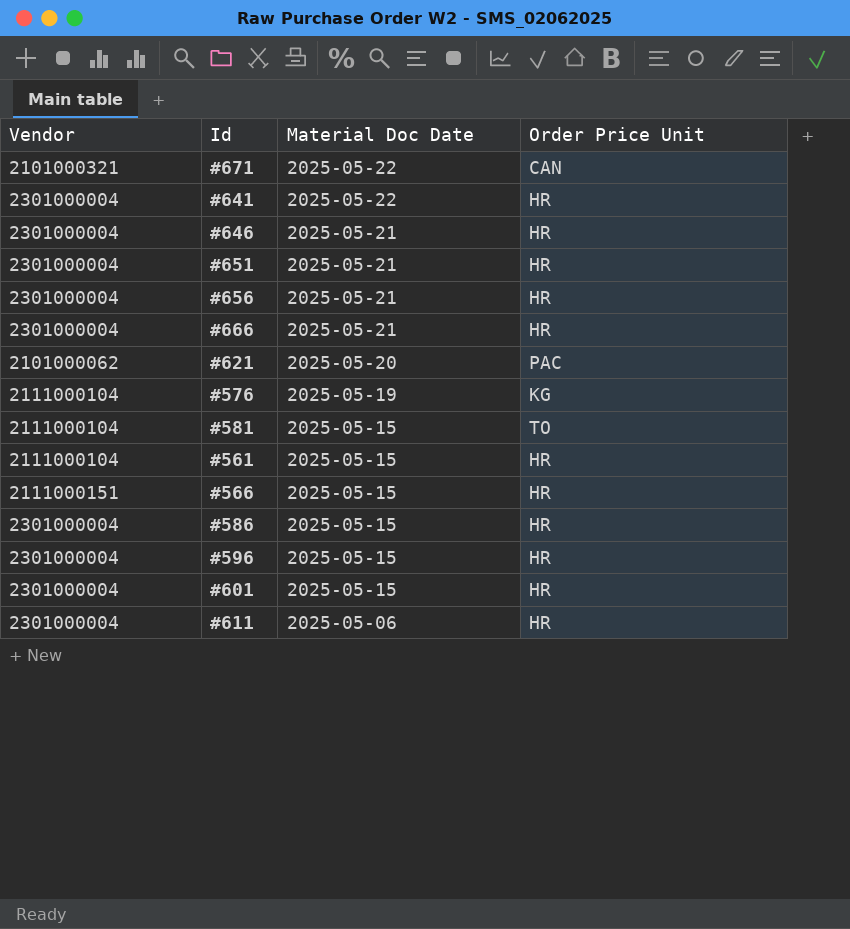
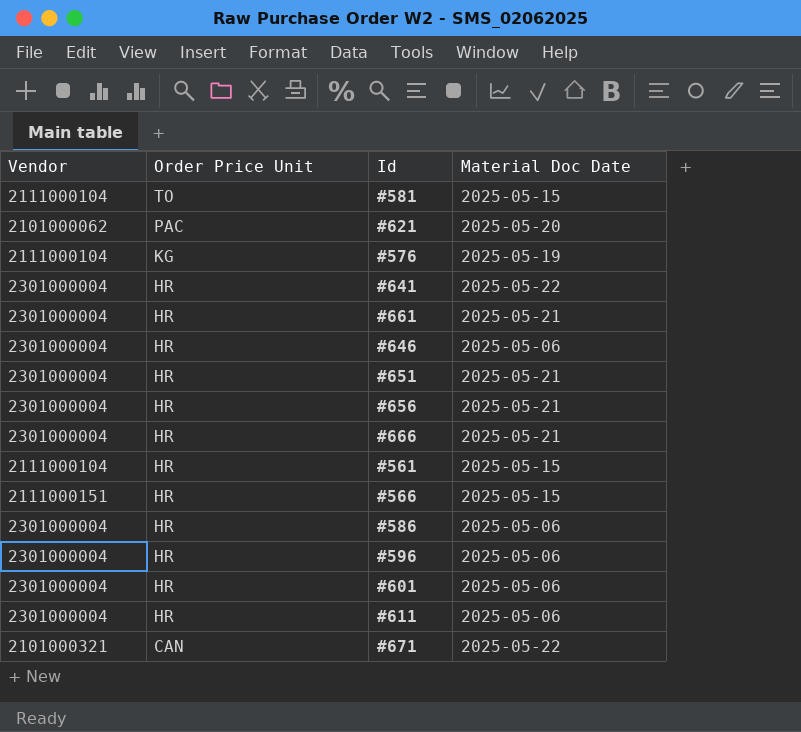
row order: Material Doc Date descending -> Order Price Unit descending
column Order Price Unit | position: 4 -> 2
row #661: none -> 2301000004 | HR | 2025-05-21
#646 | Material Doc Date: 2025-05-21 -> 2025-05-06
#586 | Material Doc Date: 2025-05-15 -> 2025-05-06
#596 | Material Doc Date: 2025-05-15 -> 2025-05-06
#601 | Material Doc Date: 2025-05-15 -> 2025-05-06

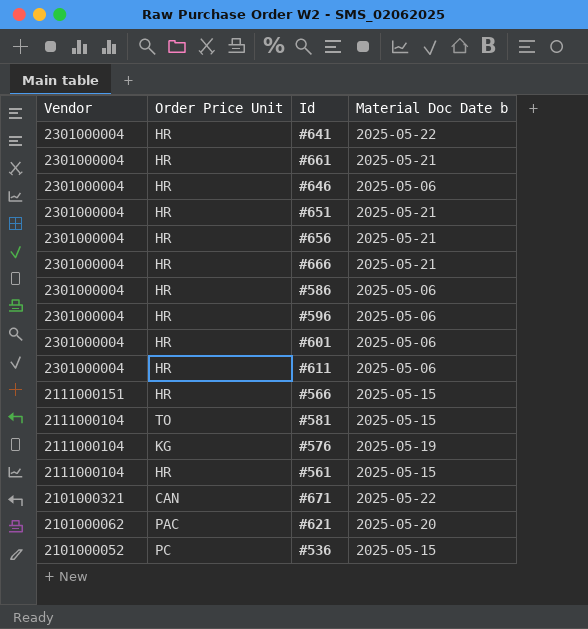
row order: Order Price Unit descending -> Vendor descending
column name: Material Doc Date -> Material Doc Date b
row #536: none -> 2101000052 | PC | 2025-05-15

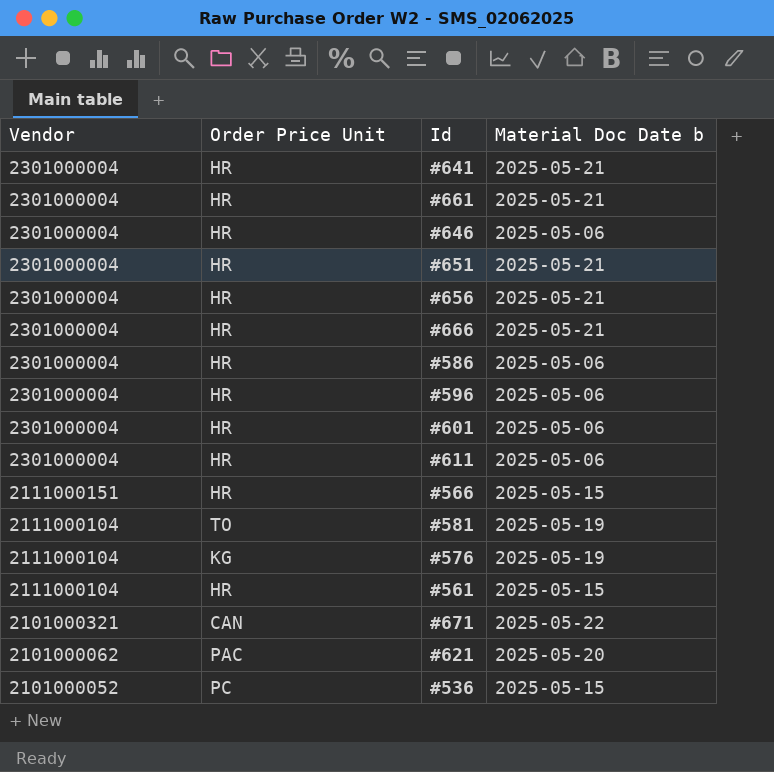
#641 | Material Doc Date b: 2025-05-22 -> 2025-05-21
#581 | Material Doc Date b: 2025-05-15 -> 2025-05-19

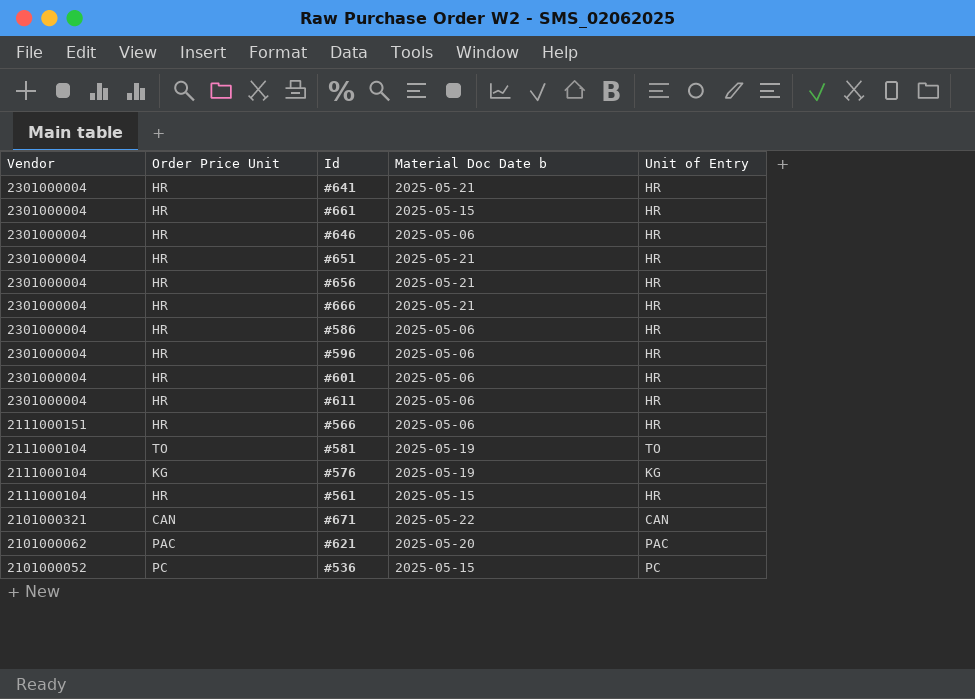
column Unit of Entry | position: none -> 5
#661 | Material Doc Date b: 2025-05-21 -> 2025-05-15
#566 | Material Doc Date b: 2025-05-15 -> 2025-05-06

